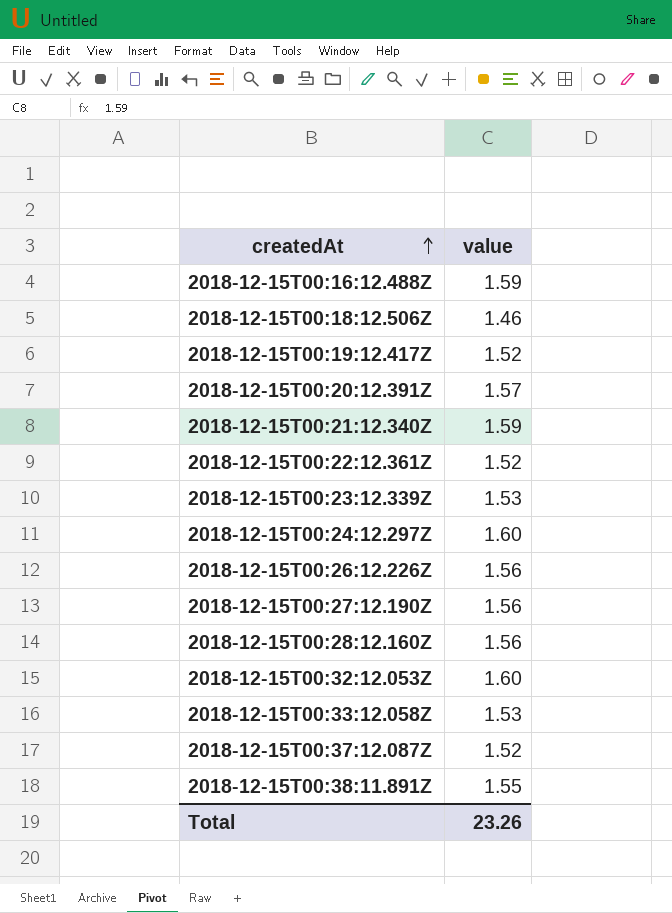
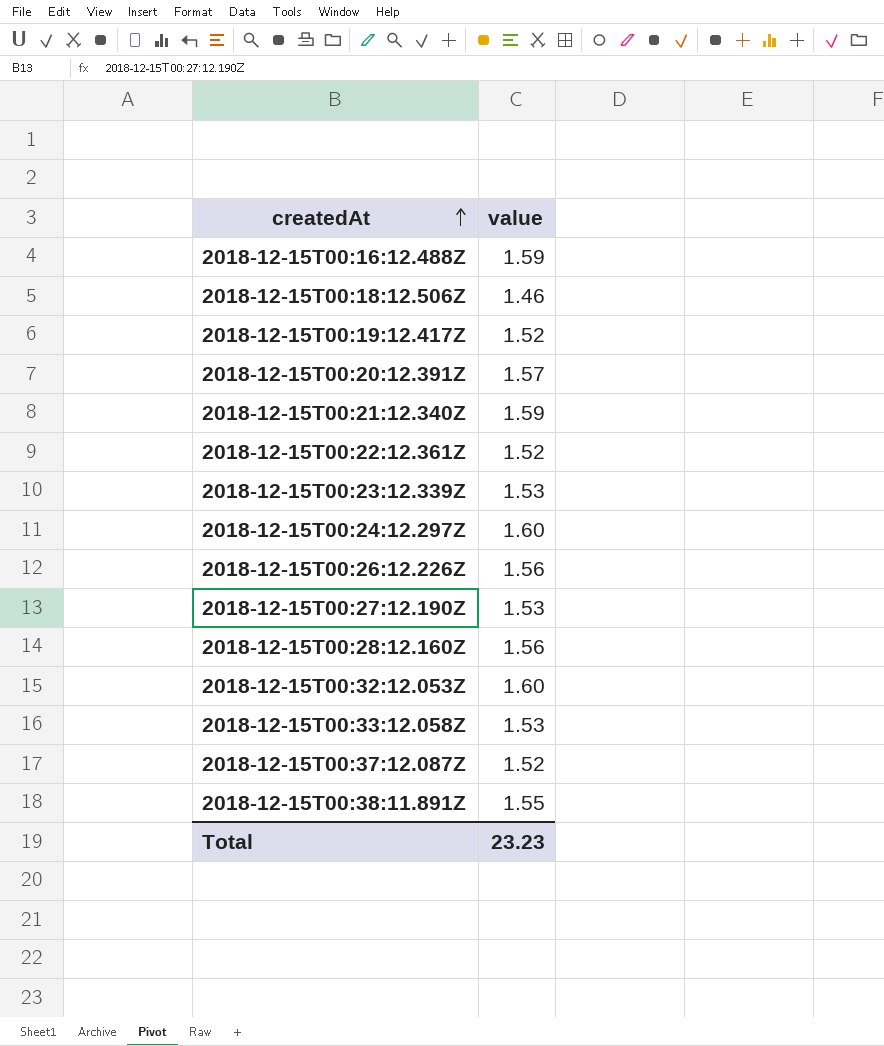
2018-12-15T00:27:12.190Z | value: 1.56 -> 1.53
Total | value: 23.26 -> 23.23

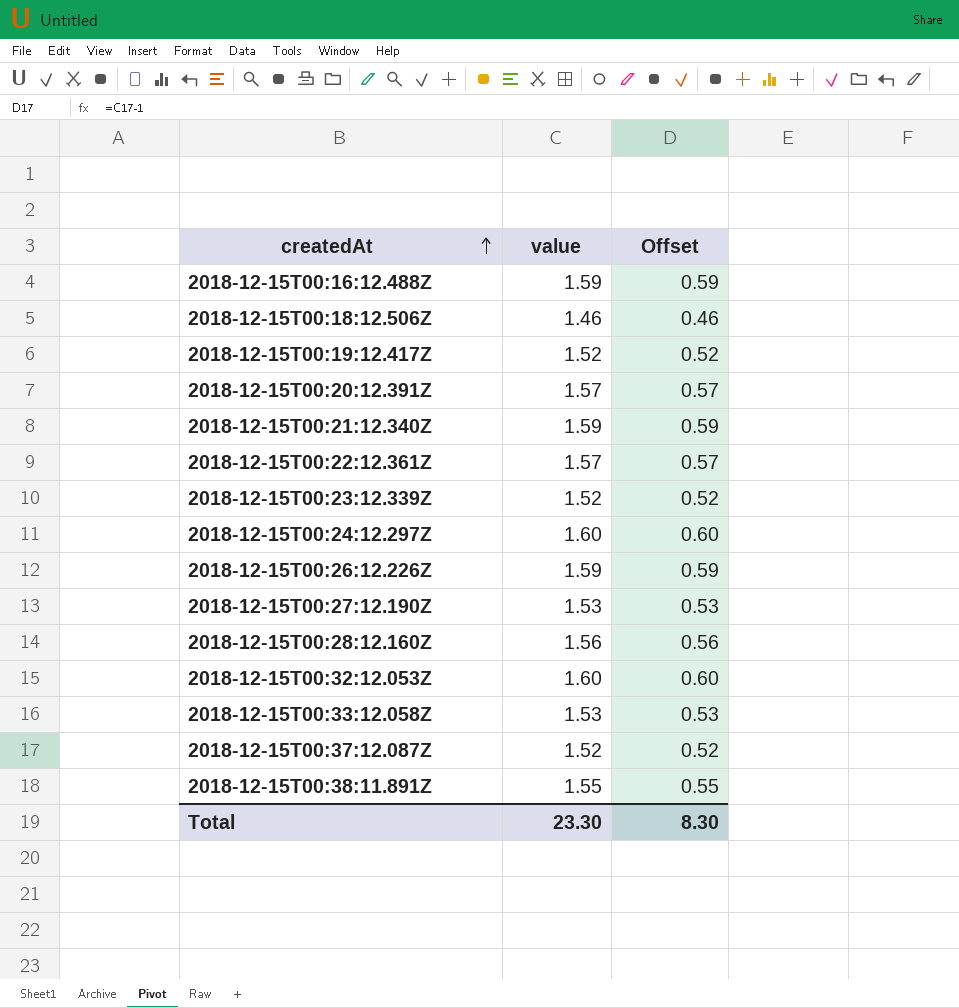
column Offset | formula: none -> [value] - 1
2018-12-15T00:22:12.361Z | value: 1.52 -> 1.57
2018-12-15T00:23:12.339Z | value: 1.53 -> 1.52
2018-12-15T00:26:12.226Z | value: 1.56 -> 1.59
Total | value: 23.23 -> 23.30

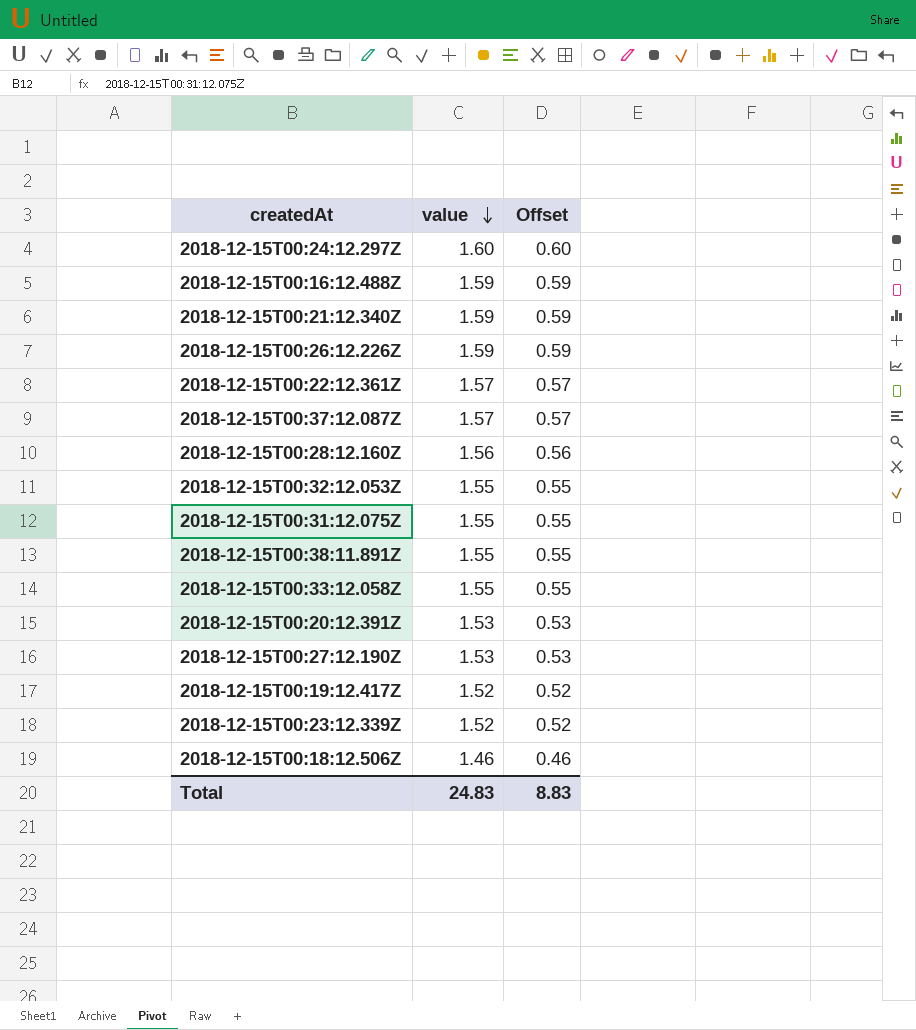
row order: createdAt ascending -> value descending
2018-12-15T00:37:12.087Z | value: 1.52 -> 1.57
2018-12-15T00:37:12.087Z | Offset: 0.52 -> 0.57
2018-12-15T00:32:12.053Z | value: 1.60 -> 1.55
2018-12-15T00:32:12.053Z | Offset: 0.60 -> 0.55
row 2018-12-15T00:31:12.075Z: none -> 1.55 | 0.55
2018-12-15T00:33:12.058Z | value: 1.53 -> 1.55
2018-12-15T00:33:12.058Z | Offset: 0.53 -> 0.55
2018-12-15T00:20:12.391Z | value: 1.57 -> 1.53
2018-12-15T00:20:12.391Z | Offset: 0.57 -> 0.53
Total | value: 23.30 -> 24.83
Total | Offset: 8.30 -> 8.83

